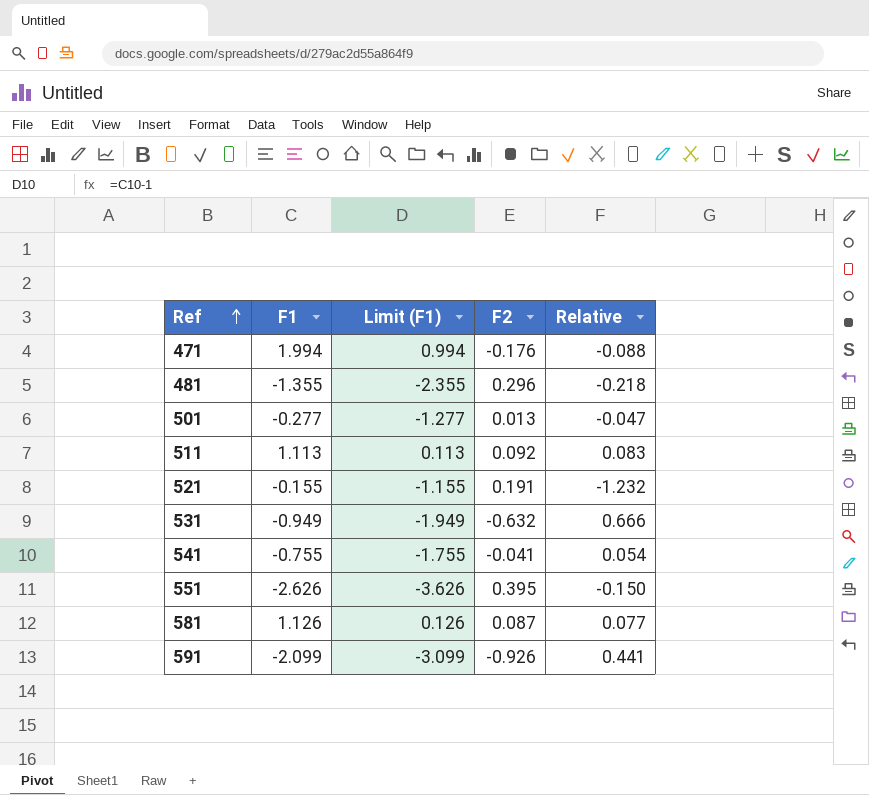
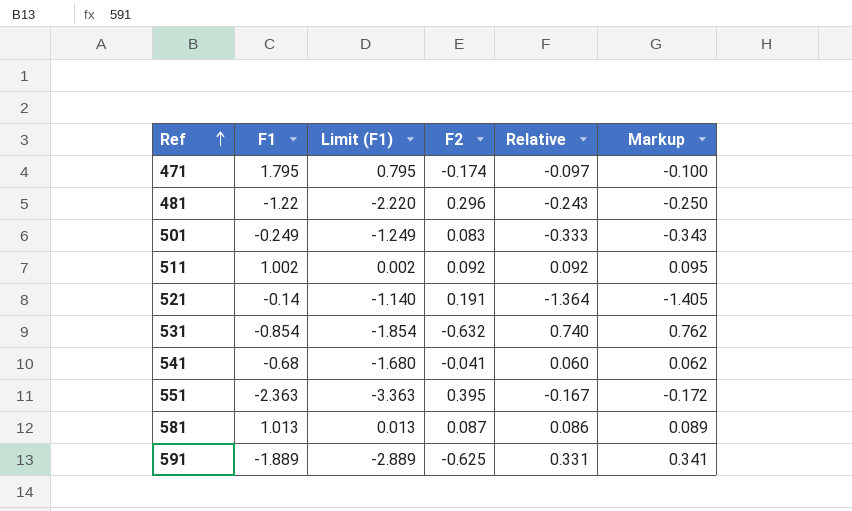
column Markup | formula: none -> [Relative] * 1.03
471 | F1: 1.994 -> 1.795
471 | Limit (F1): 0.994 -> 0.795
471 | F2: -0.176 -> -0.174
471 | Relative: -0.088 -> -0.097
481 | F1: -1.355 -> -1.22
481 | Limit (F1): -2.355 -> -2.220
481 | Relative: -0.218 -> -0.243
501 | F1: -0.277 -> -0.249
501 | Limit (F1): -1.277 -> -1.249
501 | F2: 0.013 -> 0.083
501 | Relative: -0.047 -> -0.333
511 | F1: 1.113 -> 1.002
511 | Limit (F1): 0.113 -> 0.002
511 | Relative: 0.083 -> 0.092
521 | F1: -0.155 -> -0.14
521 | Limit (F1): -1.155 -> -1.140
521 | Relative: -1.232 -> -1.364
531 | F1: -0.949 -> -0.854
531 | Limit (F1): -1.949 -> -1.854
531 | Relative: 0.666 -> 0.740
541 | F1: -0.755 -> -0.68
541 | Limit (F1): -1.755 -> -1.680
541 | Relative: 0.054 -> 0.060
551 | F1: -2.626 -> -2.363
551 | Limit (F1): -3.626 -> -3.363
551 | Relative: -0.150 -> -0.167
581 | F1: 1.126 -> 1.013
581 | Limit (F1): 0.126 -> 0.013
581 | Relative: 0.077 -> 0.086
591 | F1: -2.099 -> -1.889
591 | Limit (F1): -3.099 -> -2.889
591 | F2: -0.926 -> -0.625
591 | Relative: 0.441 -> 0.331

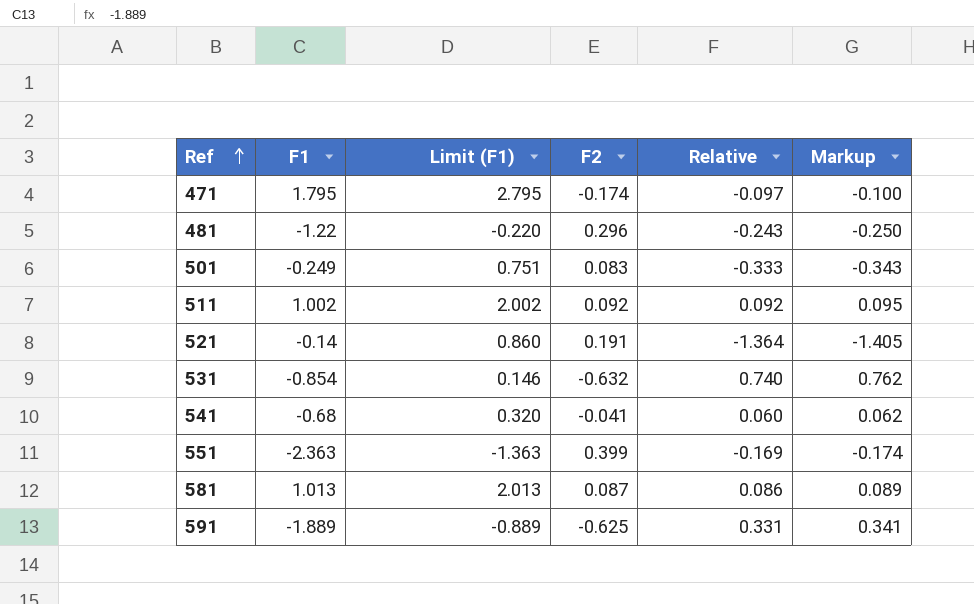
column Limit (F1) | formula: [F1] - 1 -> [F1] + 1
551 | F2: 0.395 -> 0.399
551 | Relative: -0.167 -> -0.169
551 | Markup: -0.172 -> -0.174

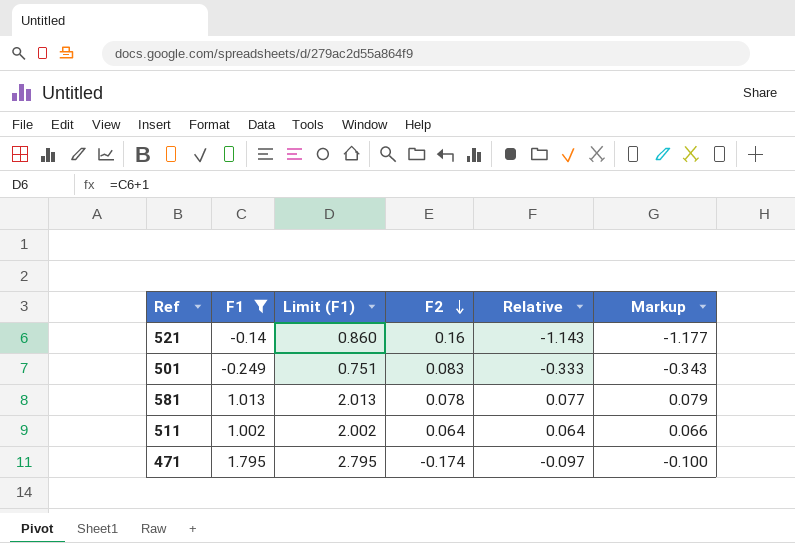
filter: none -> F1 >= -0.249
row order: Ref ascending -> F2 descending
521 | F2: 0.191 -> 0.16
521 | Relative: -1.364 -> -1.143
521 | Markup: -1.405 -> -1.177
581 | F2: 0.087 -> 0.078
581 | Relative: 0.086 -> 0.077
581 | Markup: 0.089 -> 0.079
511 | F2: 0.092 -> 0.064
511 | Relative: 0.092 -> 0.064
511 | Markup: 0.095 -> 0.066

